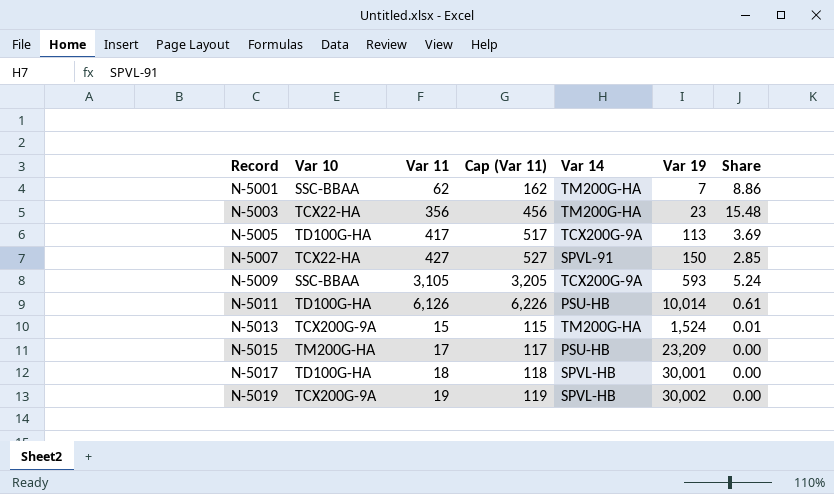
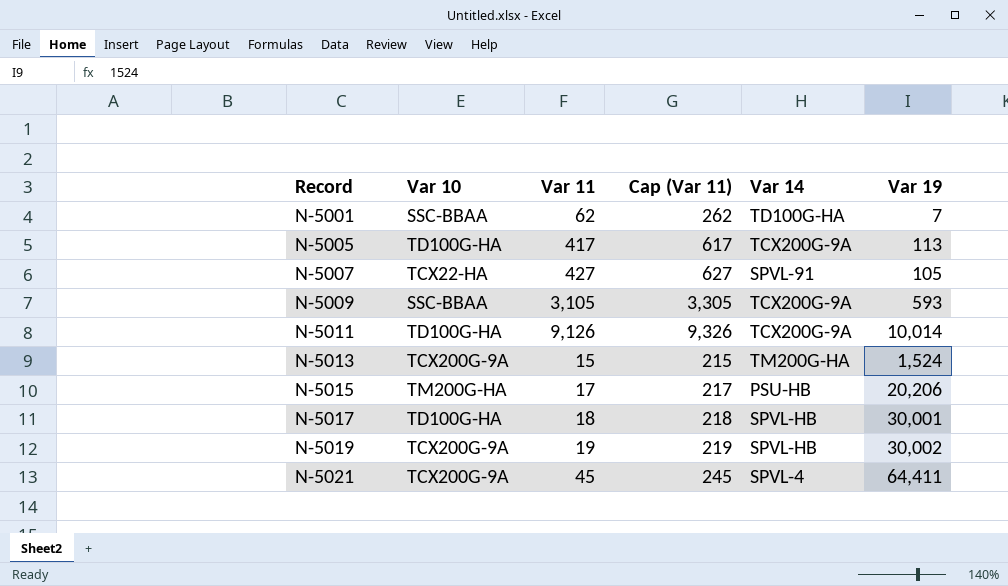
column Share | formula: [Var 11] / [Var 19] -> none
column Cap (Var 11) | formula: [Var 11] + 100 -> [Var 11] + 200
row N-5003: TCX22-HA | 356 | 456 | TM200G-HA | 23 | 15.48 -> none
N-5001 | Var 14: TM200G-HA -> TD100G-HA
N-5007 | Var 19: 150 -> 105
N-5011 | Var 11: 6,126 -> 9,126
N-5011 | Var 14: PSU-HB -> TCX200G-9A
N-5015 | Var 19: 23,209 -> 20,206
row N-5021: none -> TCX200G-9A | 45 | 245 | SPVL-4 | 64,411

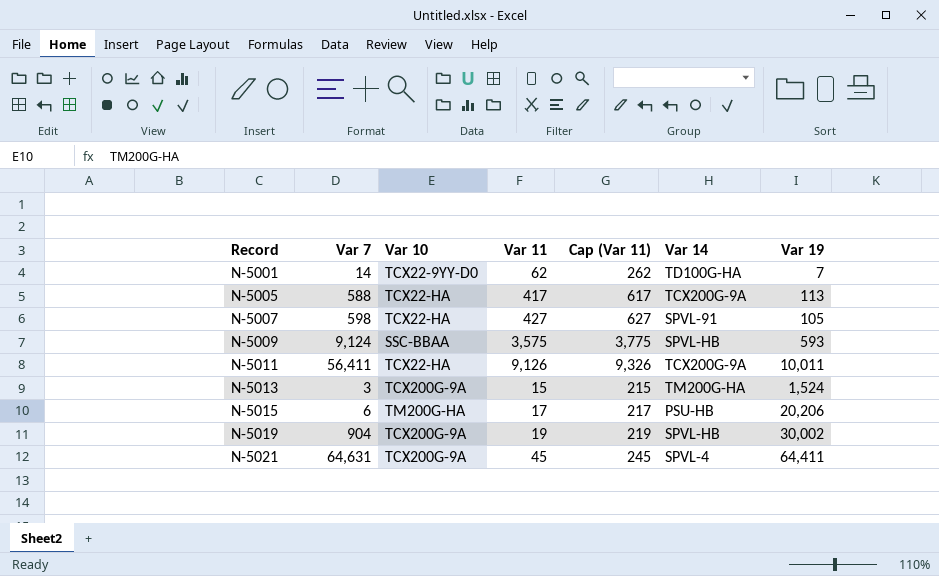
column Var 7 | position: none -> 2
row N-5017: TD100G-HA | 18 | 218 | SPVL-HB | 30,001 -> none
N-5001 | Var 10: SSC-BBAA -> TCX22-9YY-D0
N-5005 | Var 10: TD100G-HA -> TCX22-HA
N-5009 | Var 11: 3,105 -> 3,575
N-5009 | Cap (Var 11): 3,305 -> 3,775
N-5009 | Var 14: TCX200G-9A -> SPVL-HB
N-5011 | Var 10: TD100G-HA -> TCX22-HA
N-5011 | Var 19: 10,014 -> 10,011

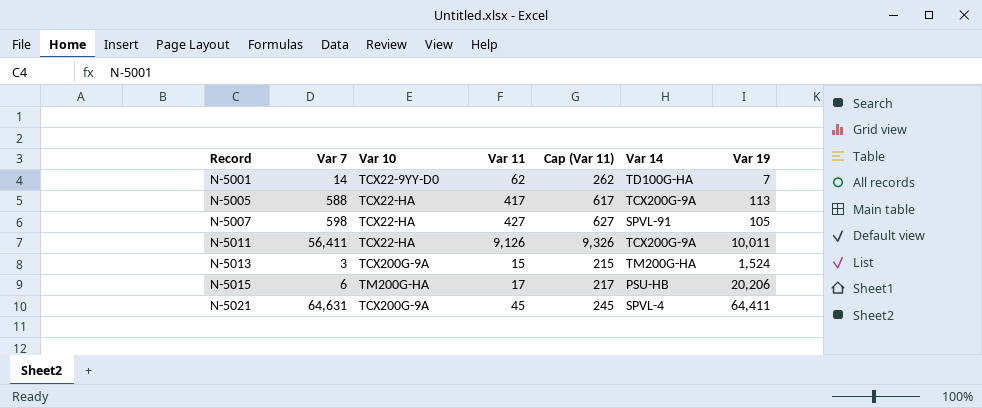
row N-5009: 9,124 | SSC-BBAA | 3,575 | 3,775 | SPVL-HB | 593 -> none
row N-5019: 904 | TCX200G-9A | 19 | 219 | SPVL-HB | 30,002 -> none

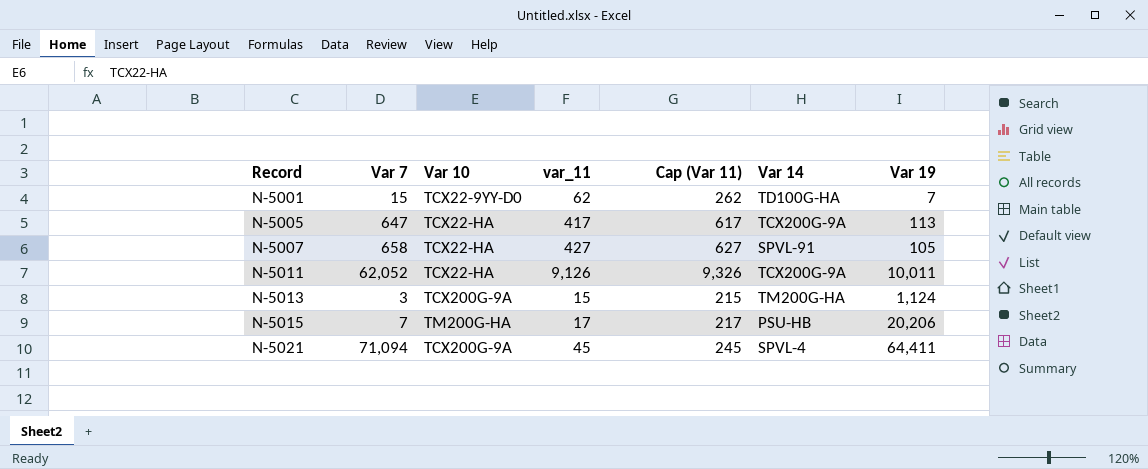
column name: Var 11 -> var_11
N-5001 | Var 7: 14 -> 15
N-5005 | Var 7: 588 -> 647
N-5007 | Var 7: 598 -> 658
N-5011 | Var 7: 56,411 -> 62,052
N-5013 | Var 19: 1,524 -> 1,124
N-5015 | Var 7: 6 -> 7
N-5021 | Var 7: 64,631 -> 71,094

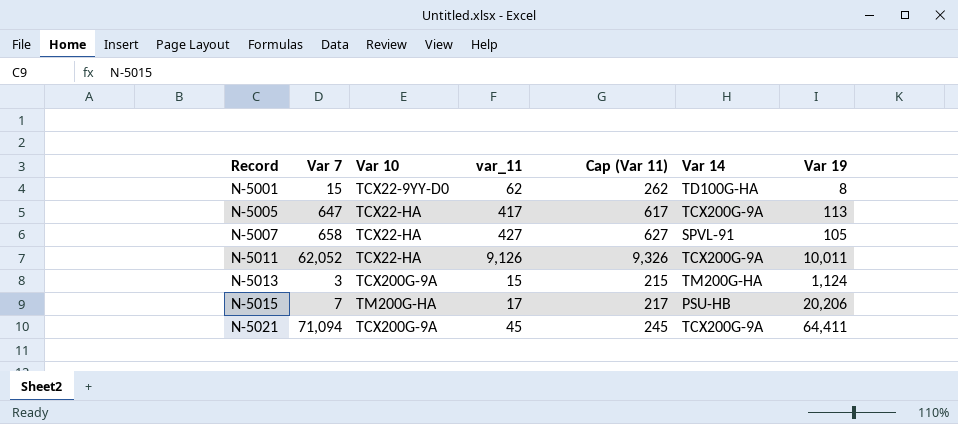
N-5001 | Var 19: 7 -> 8
N-5021 | Var 14: SPVL-4 -> TCX200G-9A

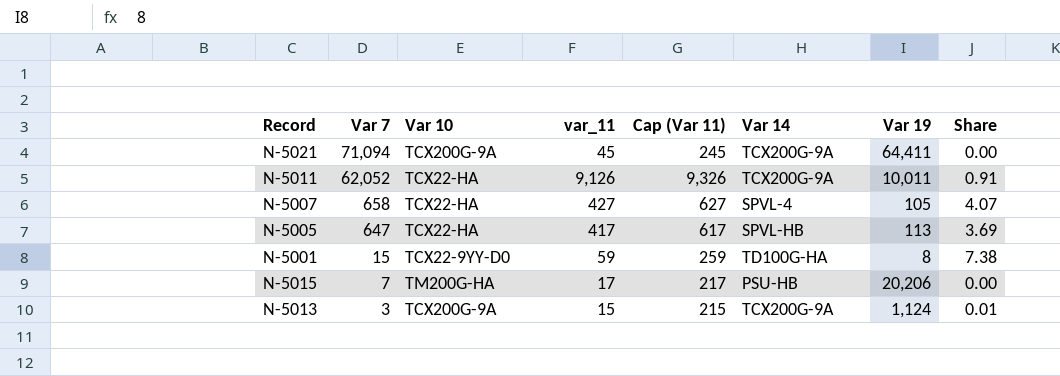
row order: Record ascending -> Var 7 descending
column Share | formula: none -> [var_11] / [Var 19]
N-5007 | Var 14: SPVL-91 -> SPVL-4
N-5005 | Var 14: TCX200G-9A -> SPVL-HB
N-5001 | var_11: 62 -> 59
N-5001 | Cap (Var 11): 262 -> 259
N-5013 | Var 14: TM200G-HA -> TCX200G-9A

